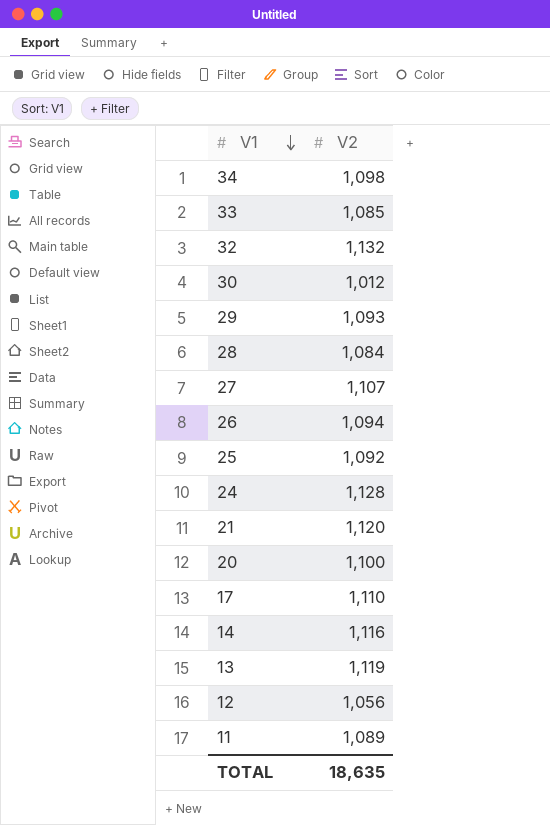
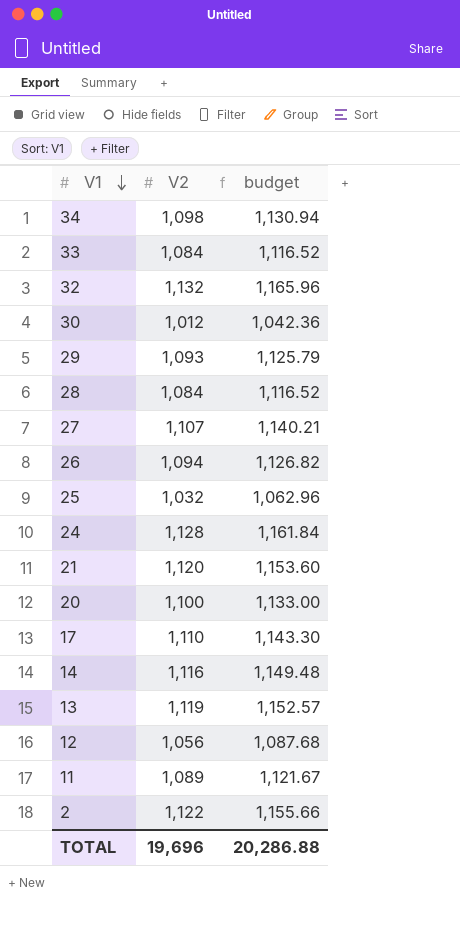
column budget | formula: none -> [V2] * 1.03
33 | V2: 1,085 -> 1,084
25 | V2: 1,092 -> 1,032
row 2: none -> 1,122 | 1,155.66
TOTAL | V2: 18,635 -> 19,696

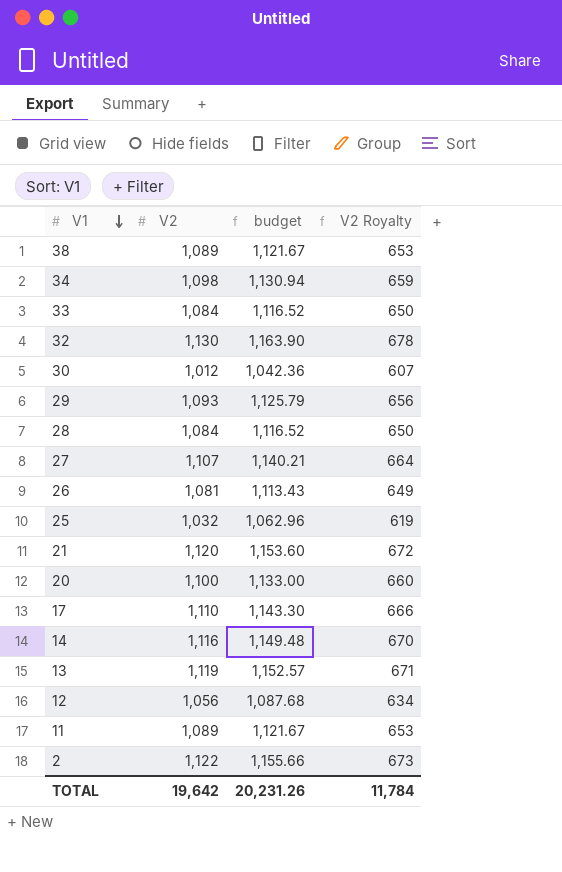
column V2 Royalty | formula: none -> [V2] * 0.6
row 24: 1,128 | 1,161.84 -> none
row 38: none -> 1,089 | 1,121.67 | 653
32 | V2: 1,132 -> 1,130
32 | budget: 1,165.96 -> 1,163.90
26 | V2: 1,094 -> 1,081
26 | budget: 1,126.82 -> 1,113.43
TOTAL | V2: 19,696 -> 19,642
TOTAL | budget: 20,286.88 -> 20,231.26

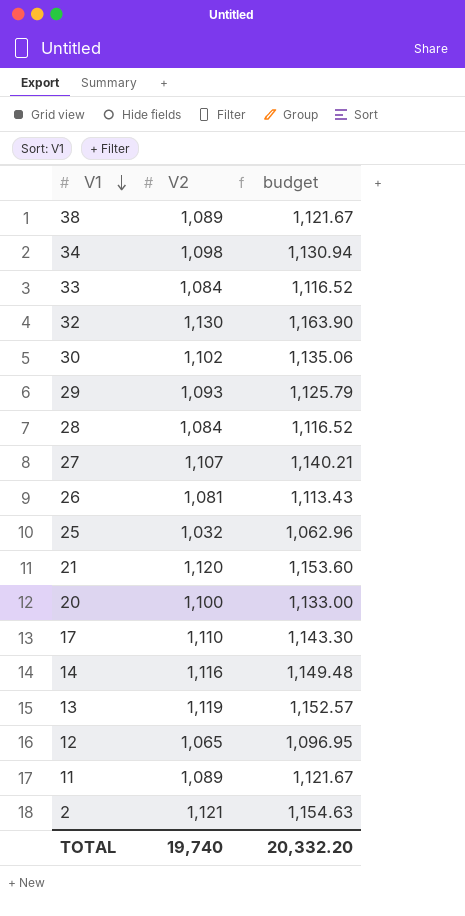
column V2 Royalty | formula: [V2] * 0.6 -> none
30 | V2: 1,012 -> 1,102
30 | budget: 1,042.36 -> 1,135.06
12 | V2: 1,056 -> 1,065
12 | budget: 1,087.68 -> 1,096.95
2 | V2: 1,122 -> 1,121
2 | budget: 1,155.66 -> 1,154.63
TOTAL | V2: 19,642 -> 19,740
TOTAL | budget: 20,231.26 -> 20,332.20

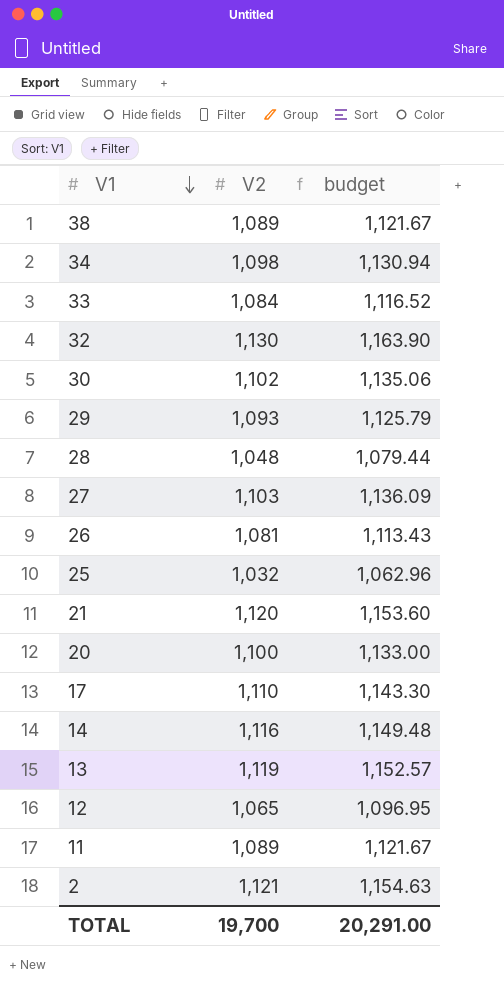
28 | V2: 1,084 -> 1,048
28 | budget: 1,116.52 -> 1,079.44
27 | V2: 1,107 -> 1,103
27 | budget: 1,140.21 -> 1,136.09
TOTAL | V2: 19,740 -> 19,700
TOTAL | budget: 20,332.20 -> 20,291.00

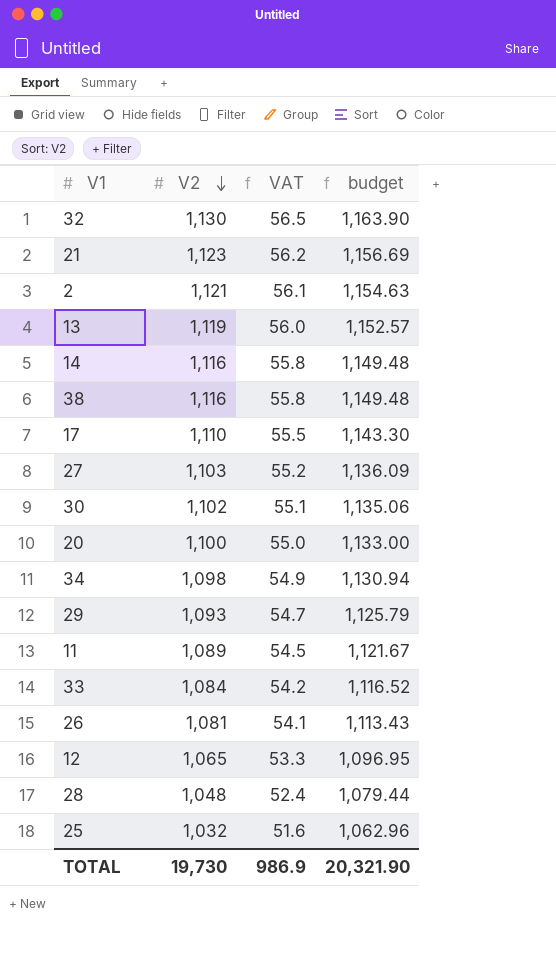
row order: V1 descending -> V2 descending
column VAT | formula: none -> [V2] * 0.05
21 | V2: 1,120 -> 1,123
21 | budget: 1,153.60 -> 1,156.69
38 | V2: 1,089 -> 1,116
38 | budget: 1,121.67 -> 1,149.48
TOTAL | V2: 19,700 -> 19,730
TOTAL | budget: 20,291.00 -> 20,321.90

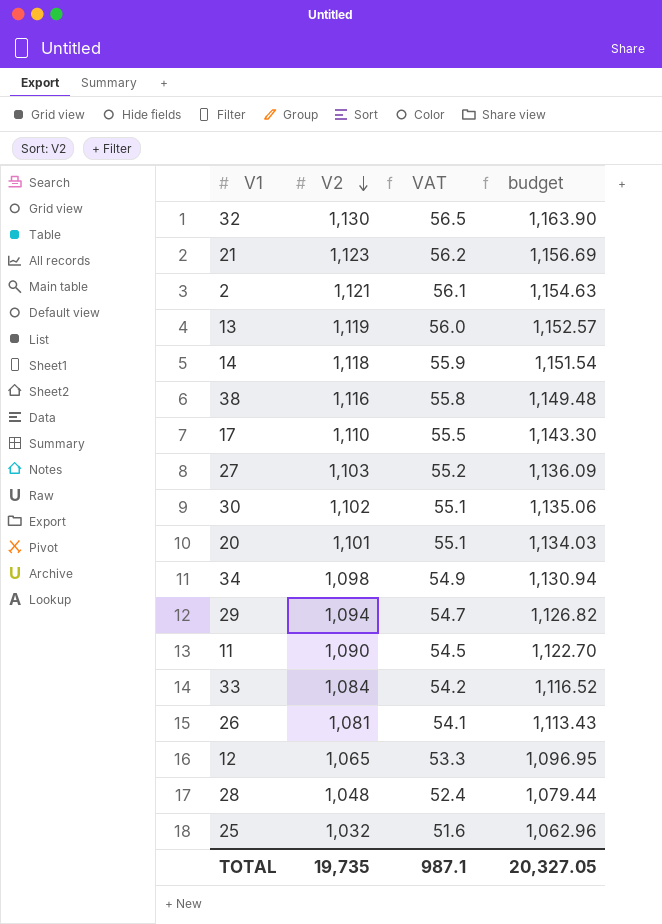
14 | V2: 1,116 -> 1,118
14 | VAT: 55.8 -> 55.9
14 | budget: 1,149.48 -> 1,151.54
20 | V2: 1,100 -> 1,101
20 | VAT: 55.0 -> 55.1
20 | budget: 1,133.00 -> 1,134.03
29 | V2: 1,093 -> 1,094
29 | budget: 1,125.79 -> 1,126.82
11 | V2: 1,089 -> 1,090
11 | budget: 1,121.67 -> 1,122.70
TOTAL | V2: 19,730 -> 19,735
TOTAL | VAT: 986.9 -> 987.1
TOTAL | budget: 20,321.90 -> 20,327.05

